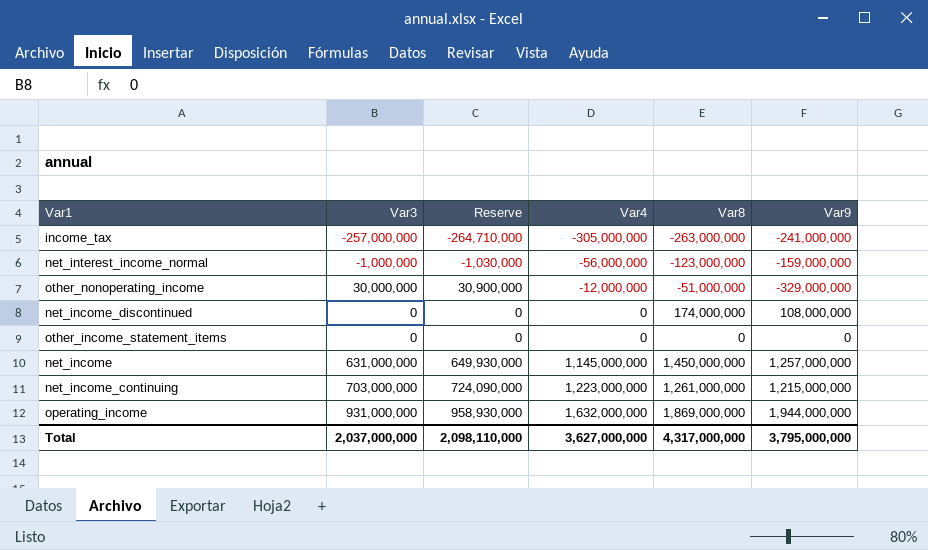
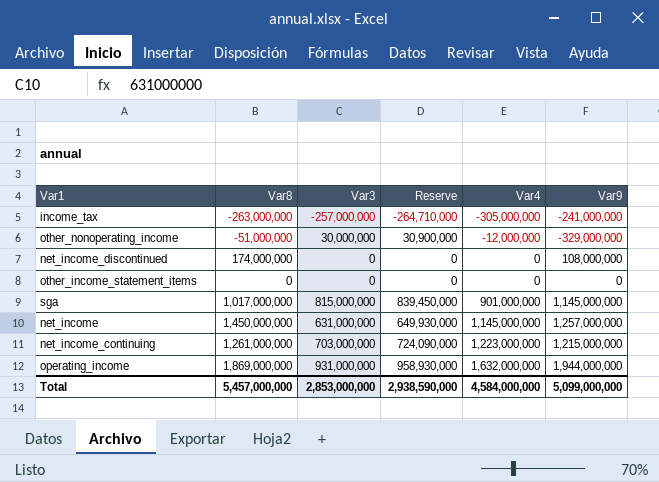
column Var8 | position: 5 -> 2
row net_interest_income_normal: -1,000,000 | -1,030,000 | -56,000,000 | -123,000,000 | -159,000,000 -> none
row sga: none -> 1,017,000,000 | 815,000,000 | 839,450,000 | 901,000,000 | 1,145,000,000
Total | Var8: 4,317,000,000 -> 5,457,000,000
Total | Var3: 2,037,000,000 -> 2,853,000,000
Total | Reserve: 2,098,110,000 -> 2,938,590,000
Total | Var4: 3,627,000,000 -> 4,584,000,000
Total | Var9: 3,795,000,000 -> 5,099,000,000

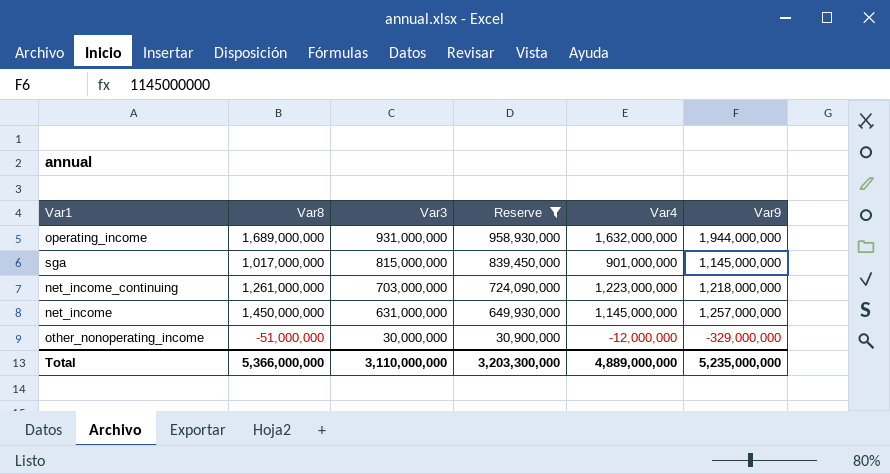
filter: none -> Reserve >= 30,900,000
row order: Var4 ascending -> Var3 descending
operating_income | Var8: 1,869,000,000 -> 1,689,000,000
net_income_continuing | Var9: 1,215,000,000 -> 1,218,000,000
Total | Var8: 5,457,000,000 -> 5,366,000,000
Total | Var3: 2,853,000,000 -> 3,110,000,000
Total | Reserve: 2,938,590,000 -> 3,203,300,000
Total | Var4: 4,584,000,000 -> 4,889,000,000
Total | Var9: 5,099,000,000 -> 5,235,000,000

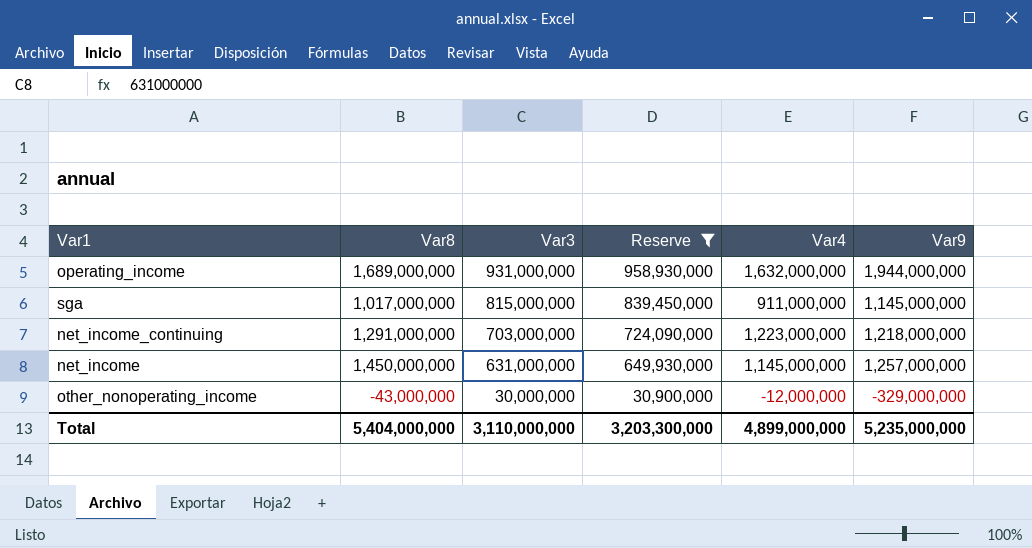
sga | Var4: 901,000,000 -> 911,000,000
net_income_continuing | Var8: 1,261,000,000 -> 1,291,000,000
other_nonoperating_income | Var8: -51,000,000 -> -43,000,000
Total | Var8: 5,366,000,000 -> 5,404,000,000
Total | Var4: 4,889,000,000 -> 4,899,000,000

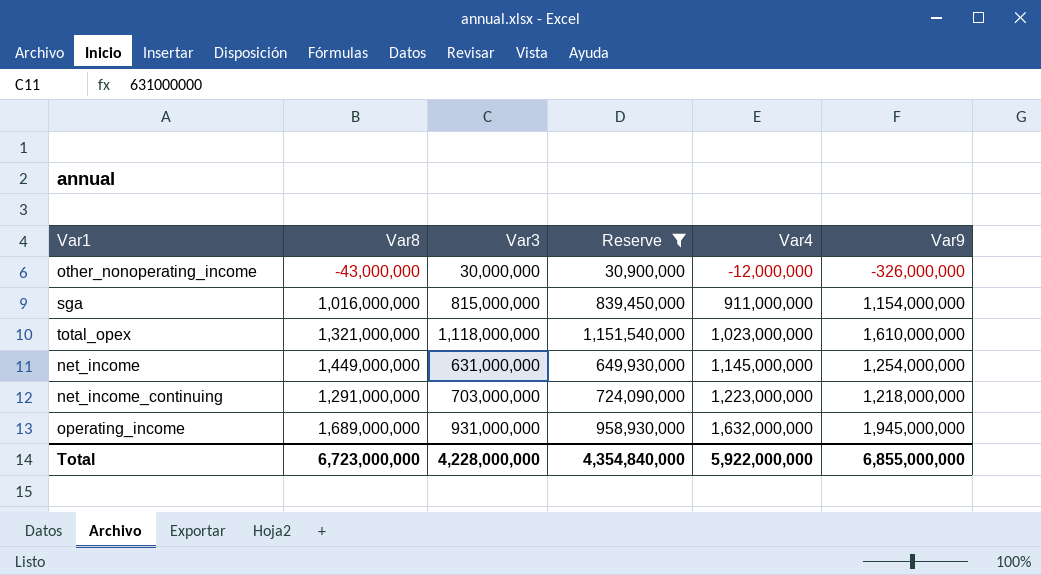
row order: Var3 descending -> Var4 ascending
other_nonoperating_income | Var9: -329,000,000 -> -326,000,000
sga | Var8: 1,017,000,000 -> 1,016,000,000
sga | Var9: 1,145,000,000 -> 1,154,000,000
row total_opex: none -> 1,321,000,000 | 1,118,000,000 | 1,151,540,000 | 1,023,000,000 | 1,610,000,000
net_income | Var8: 1,450,000,000 -> 1,449,000,000
net_income | Var9: 1,257,000,000 -> 1,254,000,000
operating_income | Var9: 1,944,000,000 -> 1,945,000,000
Total | Var8: 5,404,000,000 -> 6,723,000,000
Total | Var3: 3,110,000,000 -> 4,228,000,000
Total | Reserve: 3,203,300,000 -> 4,354,840,000
Total | Var4: 4,899,000,000 -> 5,922,000,000
Total | Var9: 5,235,000,000 -> 6,855,000,000

